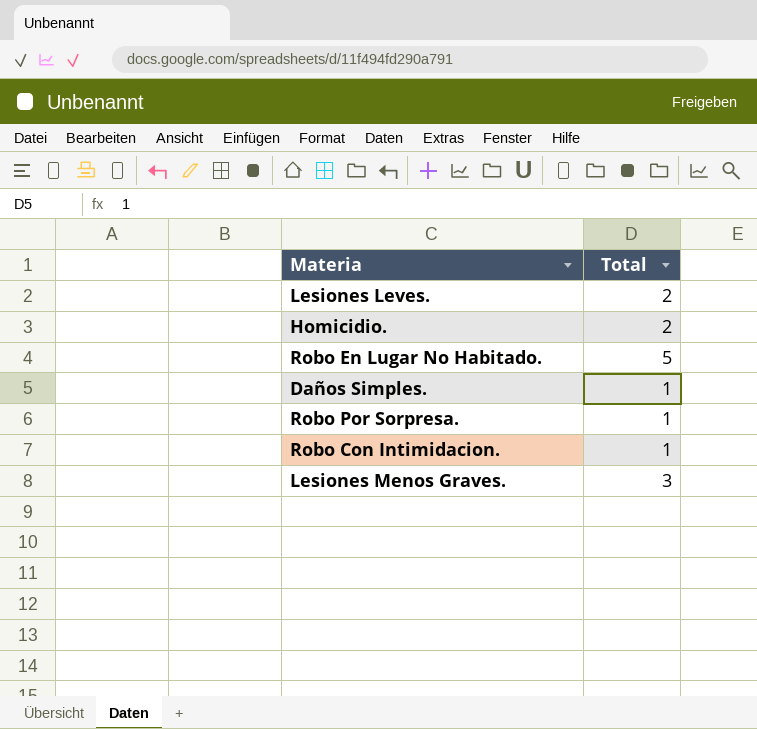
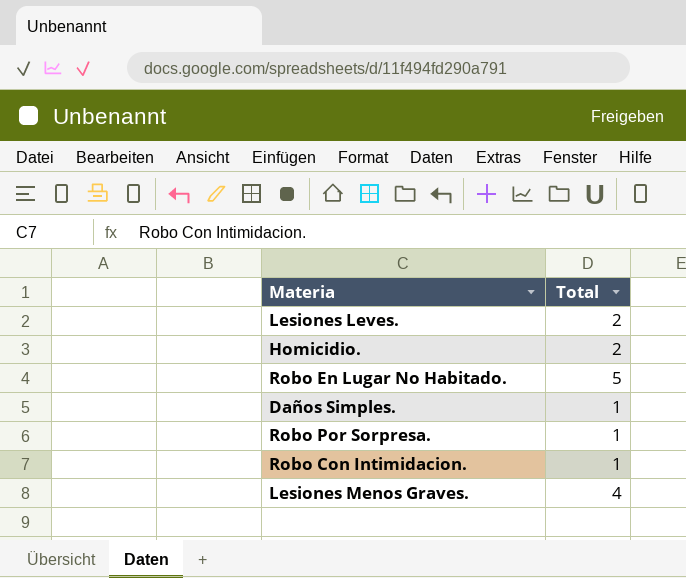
Lesiones Menos Graves. | Total: 3 -> 4

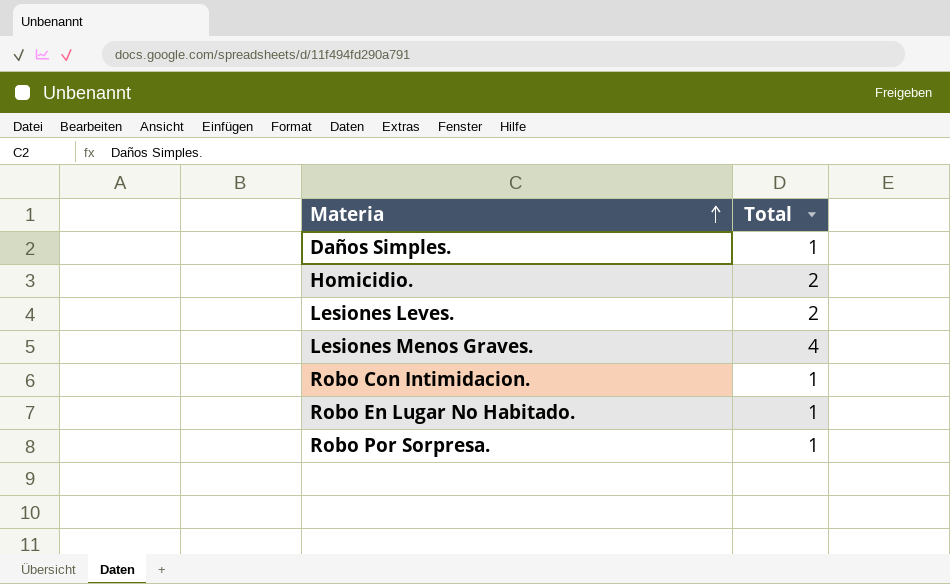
row order: none -> Materia ascending
Robo En Lugar No Habitado. | Total: 5 -> 1

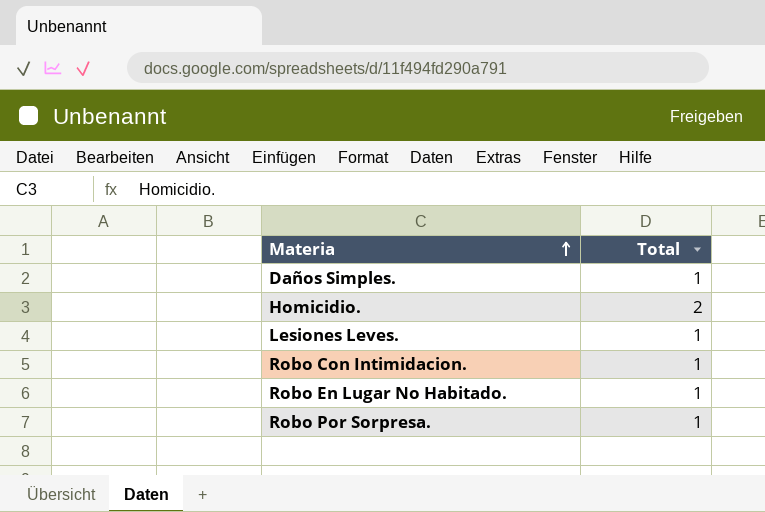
row Lesiones Menos Graves.: 4 -> none
Lesiones Leves. | Total: 2 -> 1

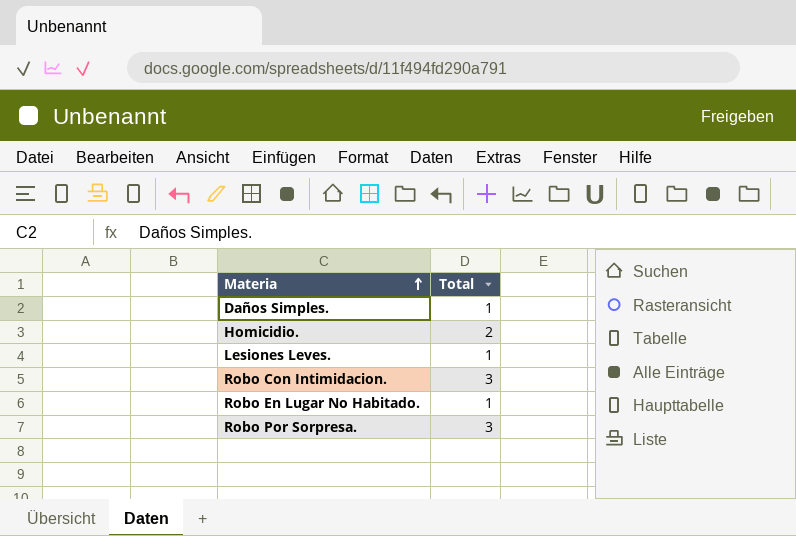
Robo Con Intimidacion. | Total: 1 -> 3
Robo Por Sorpresa. | Total: 1 -> 3

